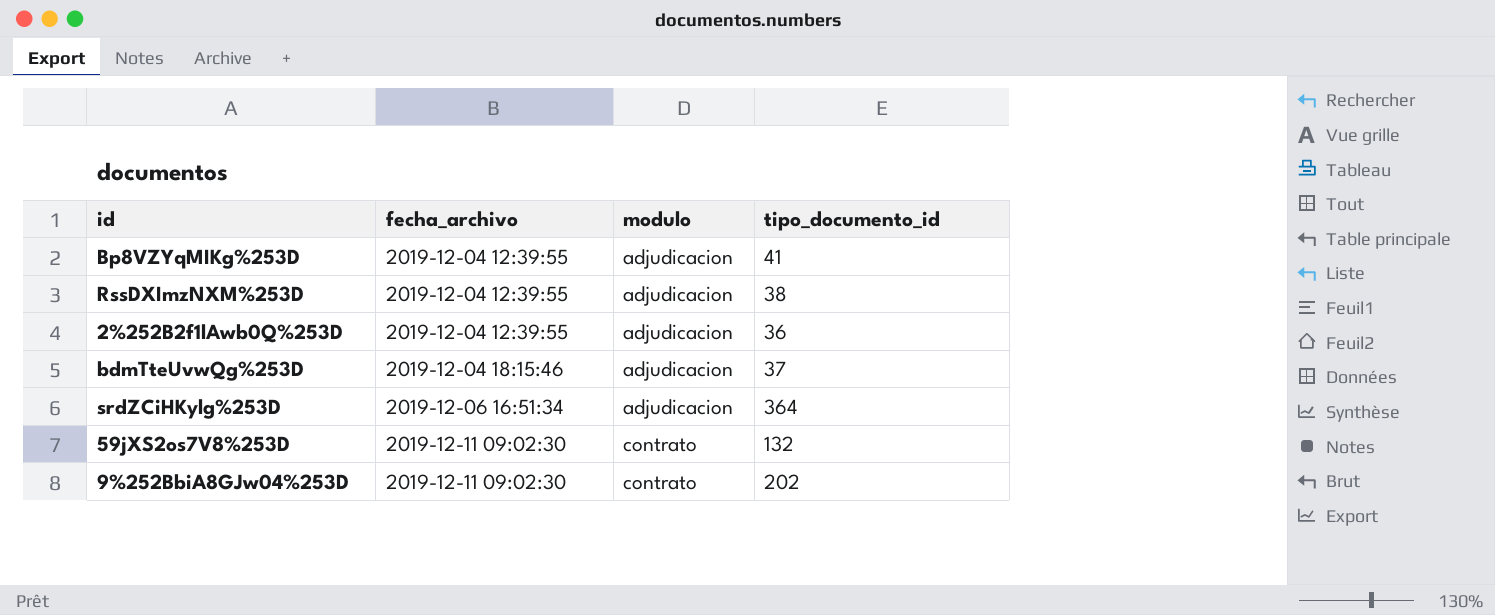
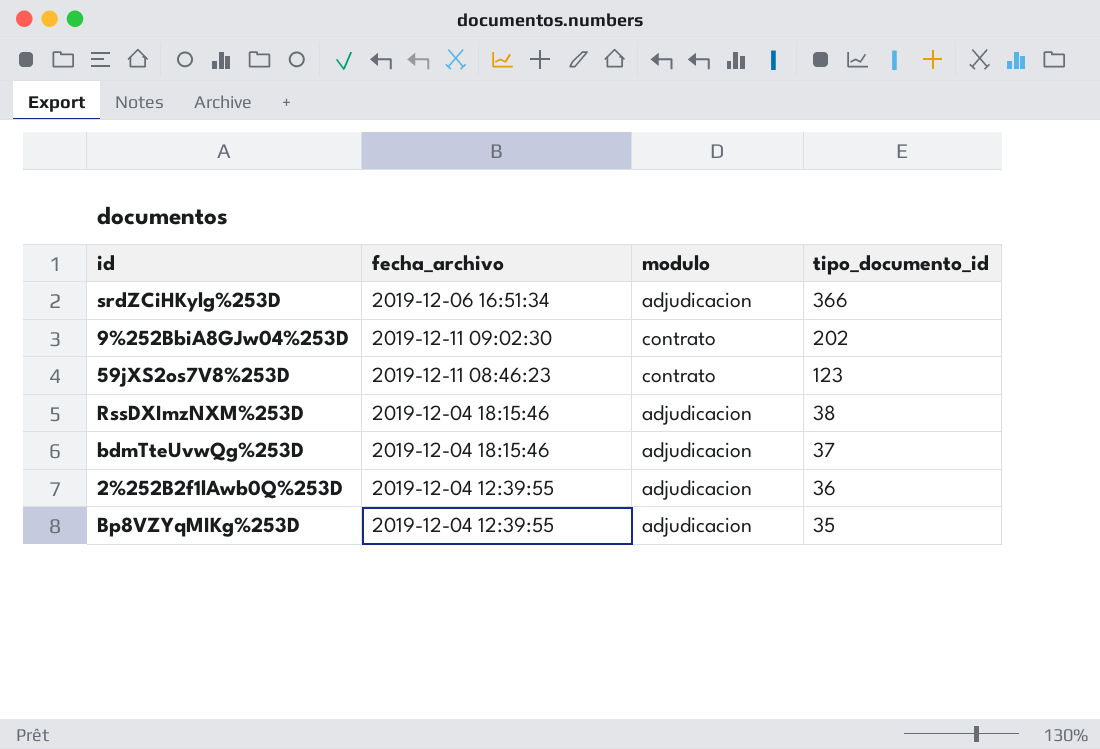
row order: fecha_archivo ascending -> tipo_documento_id descending
srdZCiHKylg%253D | tipo_documento_id: 364 -> 366
59jXS2os7V8%253D | fecha_archivo: 2019-12-11 09:02:30 -> 2019-12-11 08:46:23
59jXS2os7V8%253D | tipo_documento_id: 132 -> 123
RssDXImzNXM%253D | fecha_archivo: 2019-12-04 12:39:55 -> 2019-12-04 18:15:46
Bp8VZYqMIKg%253D | tipo_documento_id: 41 -> 35

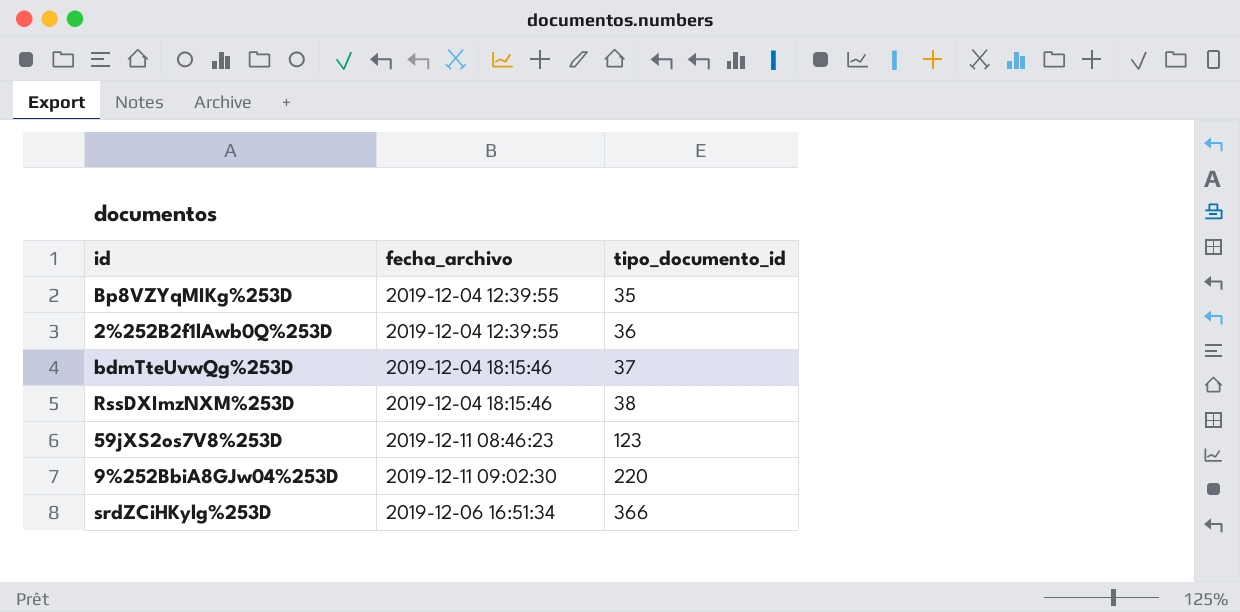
row order: tipo_documento_id descending -> tipo_documento_id ascending
column modulo | position: 3 -> none
9%252BbiA8GJw04%253D | tipo_documento_id: 202 -> 220

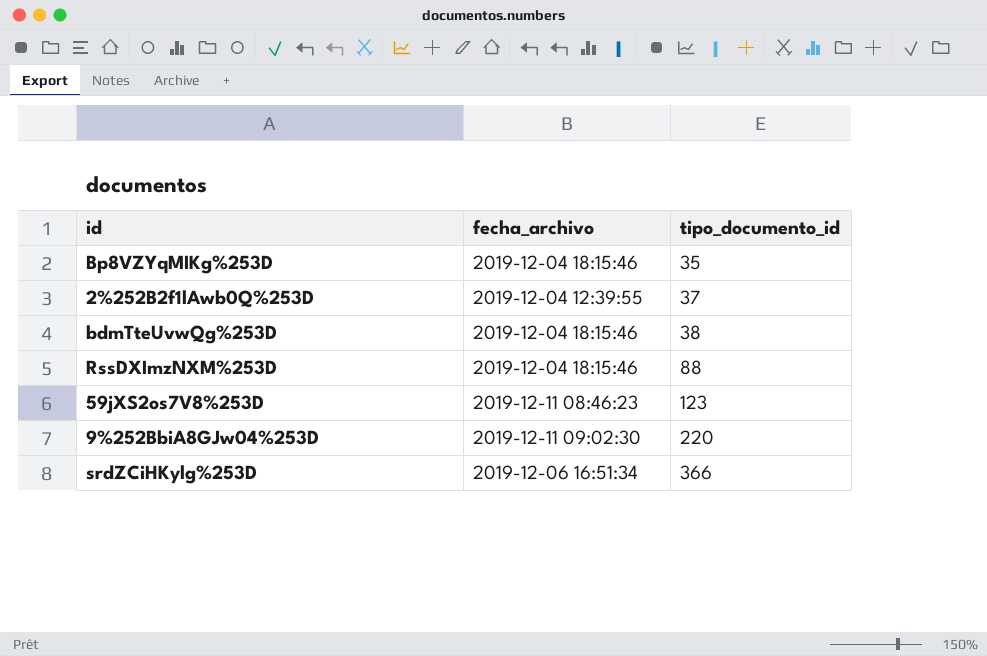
Bp8VZYqMIKg%253D | fecha_archivo: 2019-12-04 12:39:55 -> 2019-12-04 18:15:46
2%252B2f1lAwb0Q%253D | tipo_documento_id: 36 -> 37
bdmTteUvwQg%253D | tipo_documento_id: 37 -> 38
RssDXImzNXM%253D | tipo_documento_id: 38 -> 88

